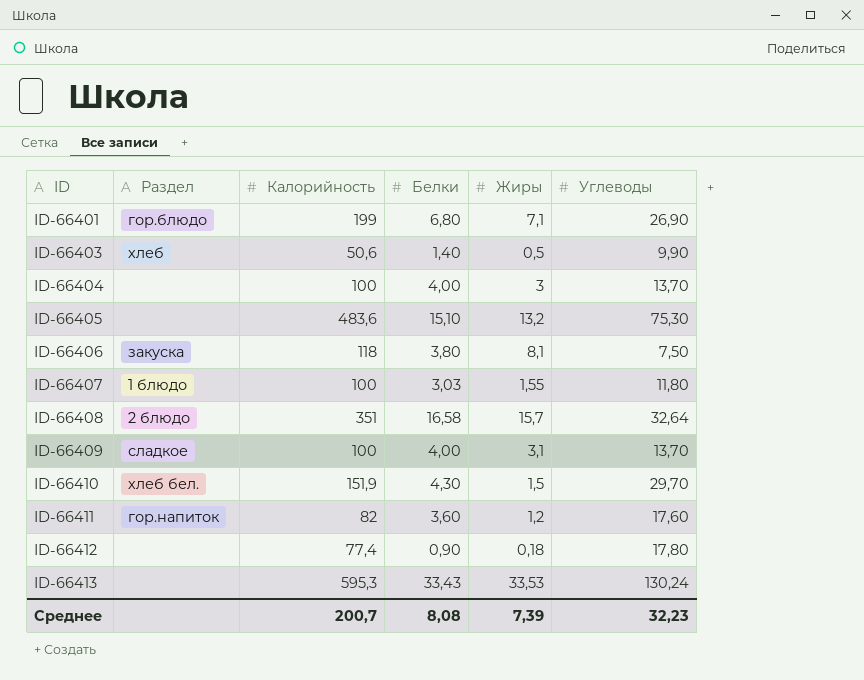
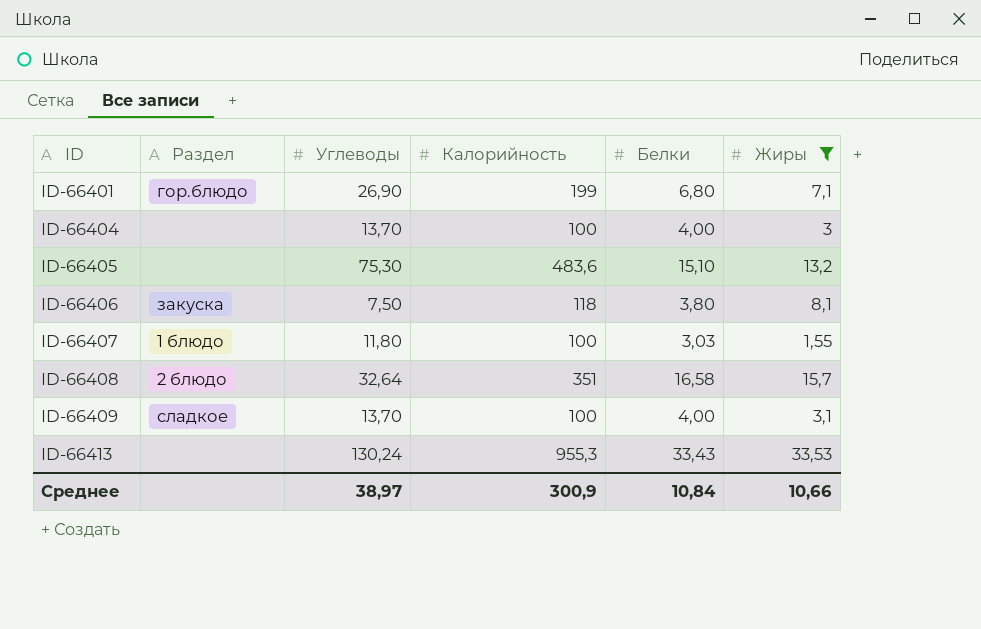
filter: none -> Жиры >= 1,55
column Углеводы | position: 6 -> 3
ID-66413 | Калорийность: 595,3 -> 955,3
Среднее | Углеводы: 32,23 -> 38,97
Среднее | Калорийность: 200,7 -> 300,9
Среднее | Белки: 8,08 -> 10,84
Среднее | Жиры: 7,39 -> 10,66

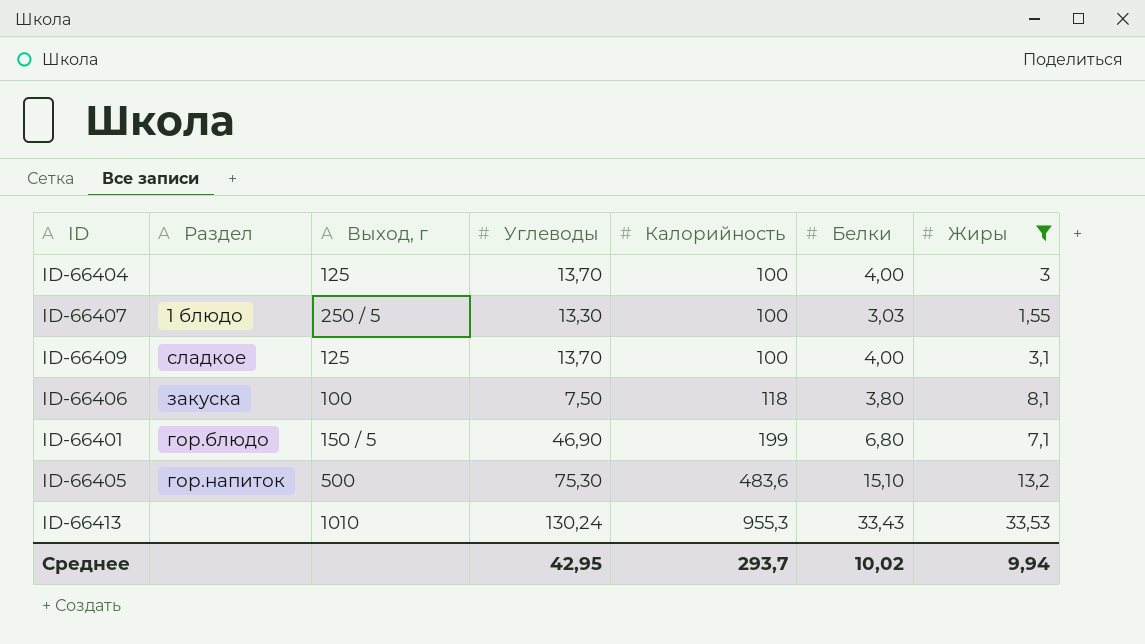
row order: ID ascending -> Калорийность ascending
column Выход, г | position: none -> 3
row ID-66408: 2 блюдо | 32,64 | 351 | 16,58 | 15,7 -> none
ID-66407 | Углеводы: 11,80 -> 13,30
ID-66401 | Углеводы: 26,90 -> 46,90
ID-66405 | Раздел: none -> гор.напиток
Среднее | Углеводы: 38,97 -> 42,95
Среднее | Калорийность: 300,9 -> 293,7
Среднее | Белки: 10,84 -> 10,02
Среднее | Жиры: 10,66 -> 9,94

